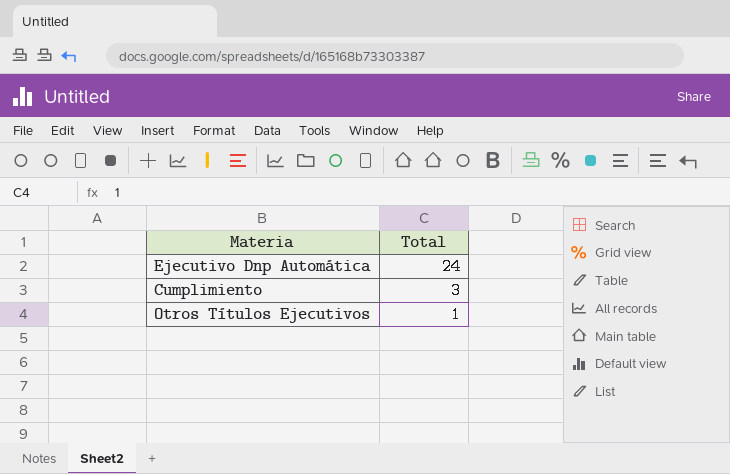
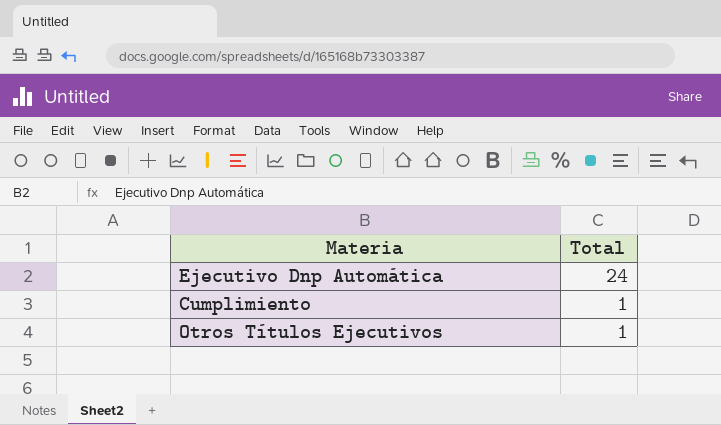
Cumplimiento | Total: 3 -> 1

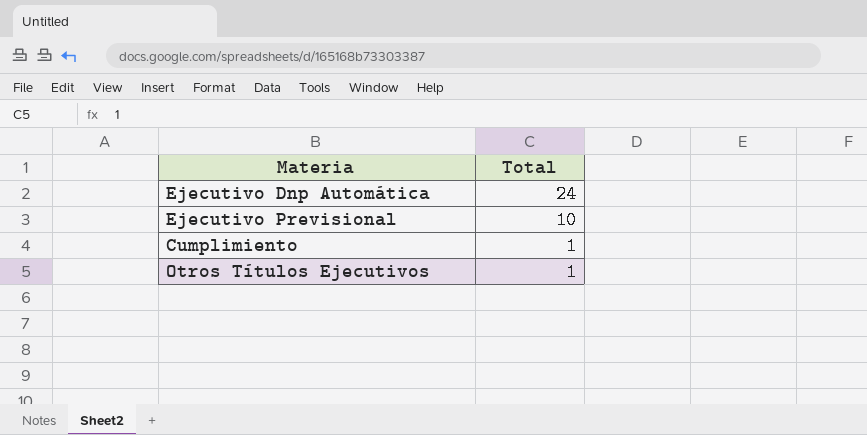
row Ejecutivo Previsional: none -> 10

